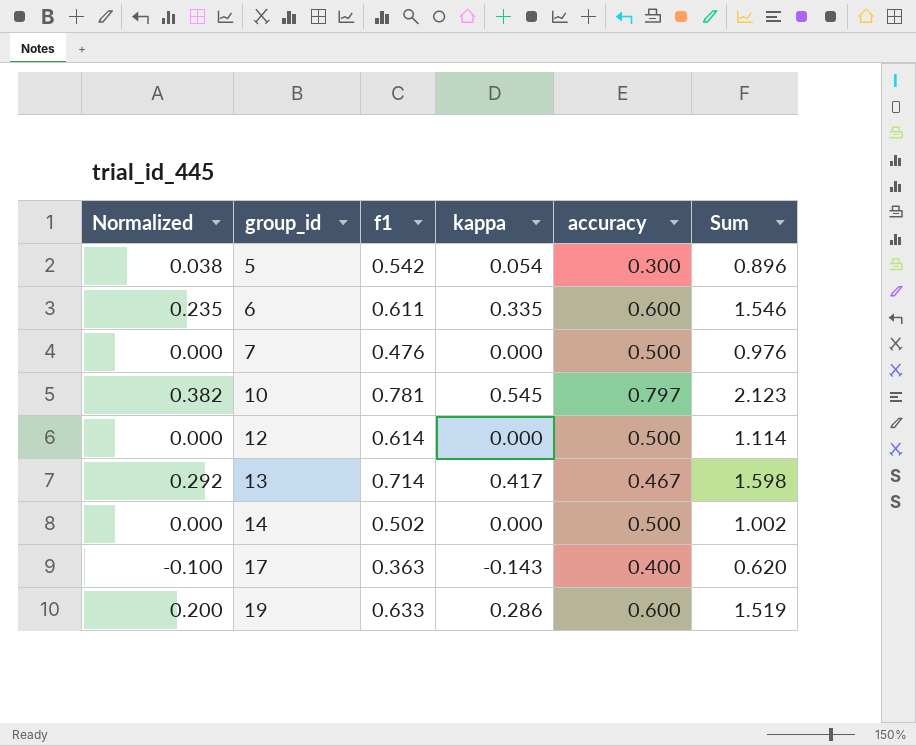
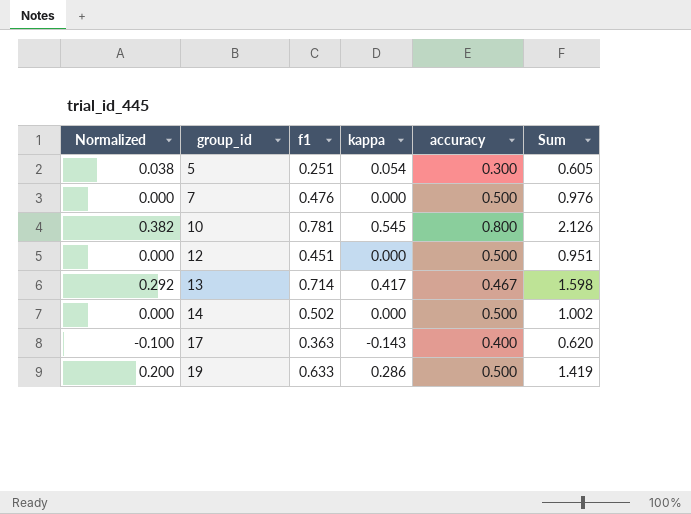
row 6: 0.235 | 0.611 | 0.335 | 0.600 | 1.546 -> none
5 | f1: 0.542 -> 0.251
5 | Sum: 0.896 -> 0.605
10 | accuracy: 0.797 -> 0.800
10 | Sum: 2.123 -> 2.126
12 | f1: 0.614 -> 0.451
12 | Sum: 1.114 -> 0.951
19 | accuracy: 0.600 -> 0.500
19 | Sum: 1.519 -> 1.419

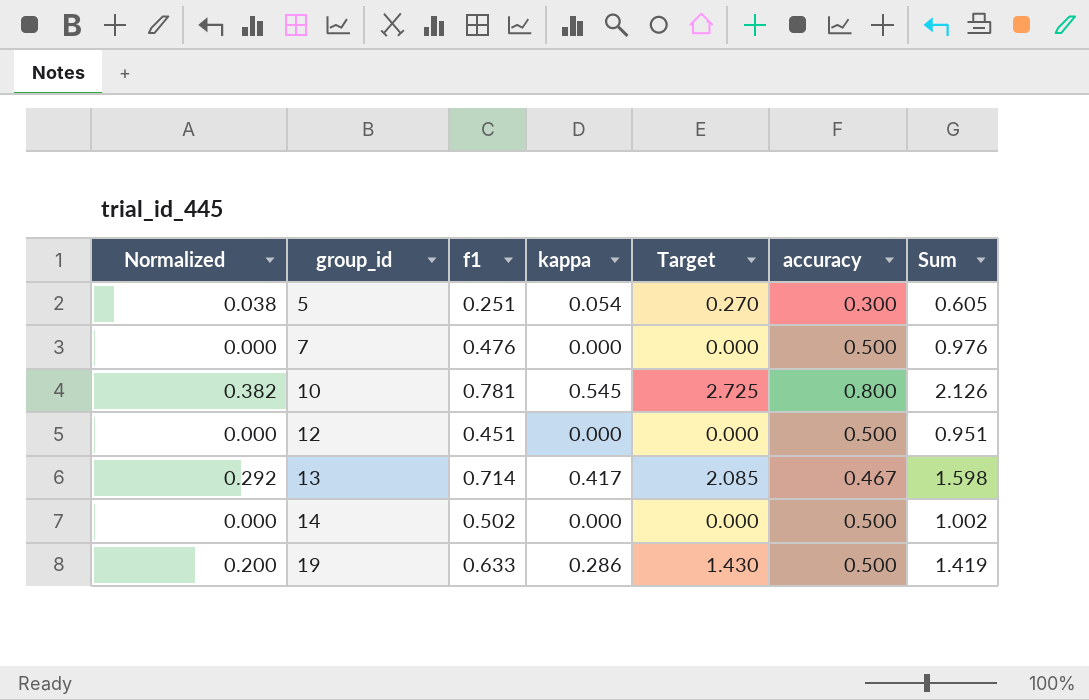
column Target | formula: none -> [kappa] * 5
row 17: -0.100 | 0.363 | -0.143 | 0.400 | 0.620 -> none

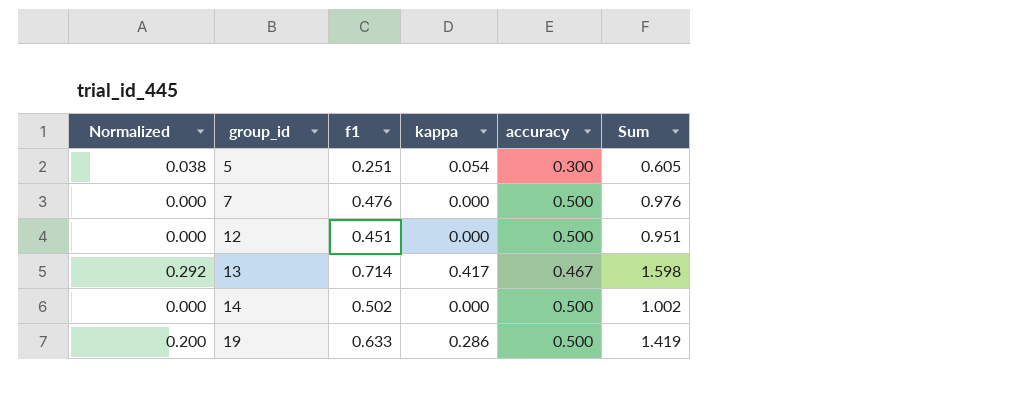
column Target | formula: [kappa] * 5 -> none
row 10: 0.382 | 0.781 | 0.545 | 2.725 | 0.800 | 2.126 -> none

